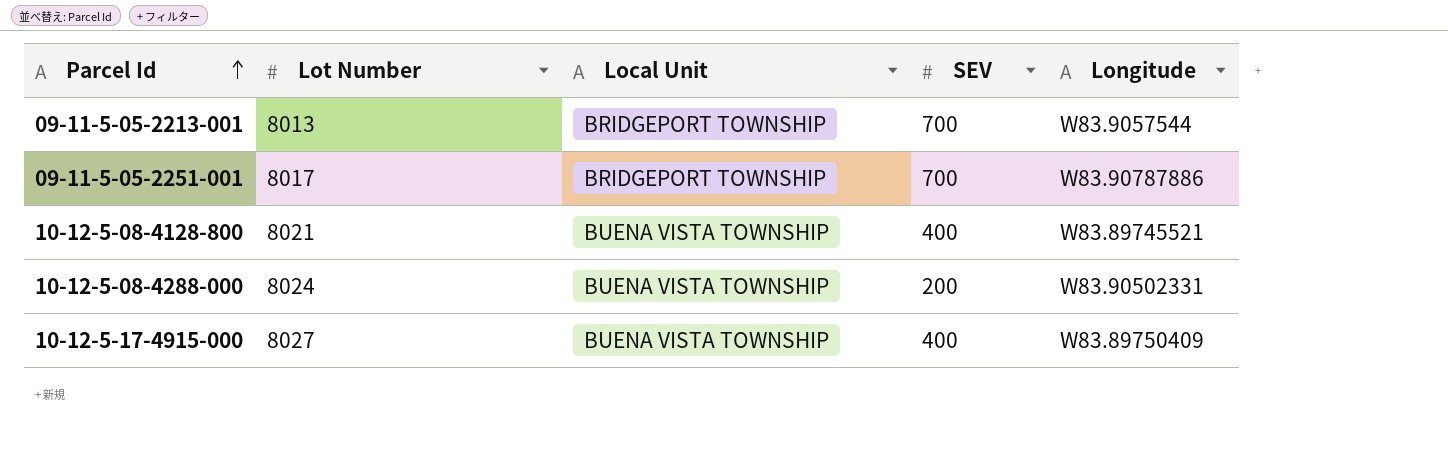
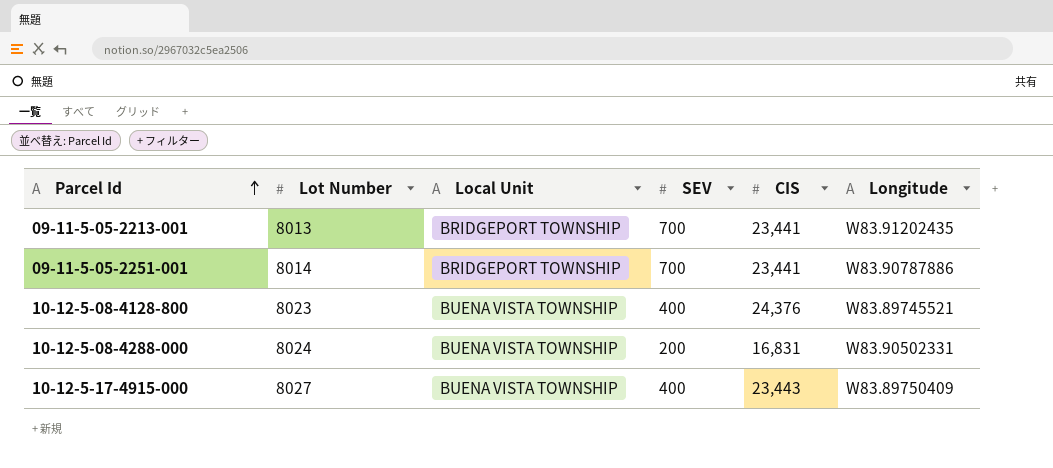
column CIS | position: none -> 5
09-11-5-05-2213-001 | Longitude: W83.9057544 -> W83.91202435
09-11-5-05-2251-001 | Lot Number: 8017 -> 8014
10-12-5-08-4128-800 | Lot Number: 8021 -> 8023

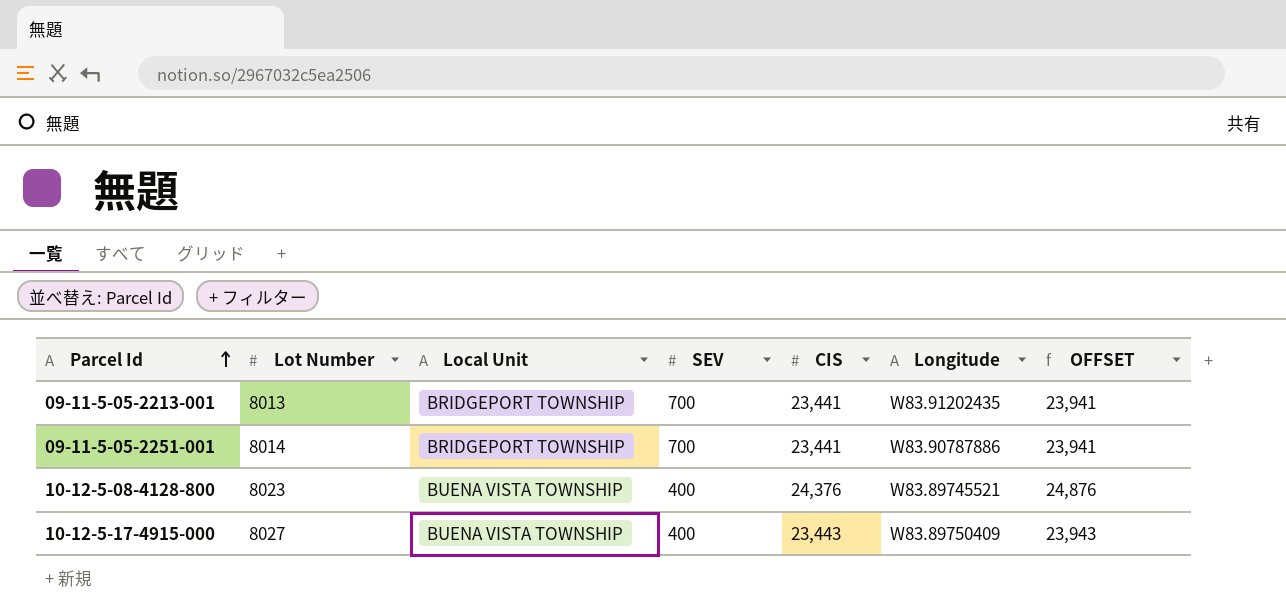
column OFFSET | formula: none -> [CIS] + 500
row 10-12-5-08-4288-000: 8024 | BUENA VISTA TOWNSHIP | 200 | 16,831 | W83.90502331 -> none

